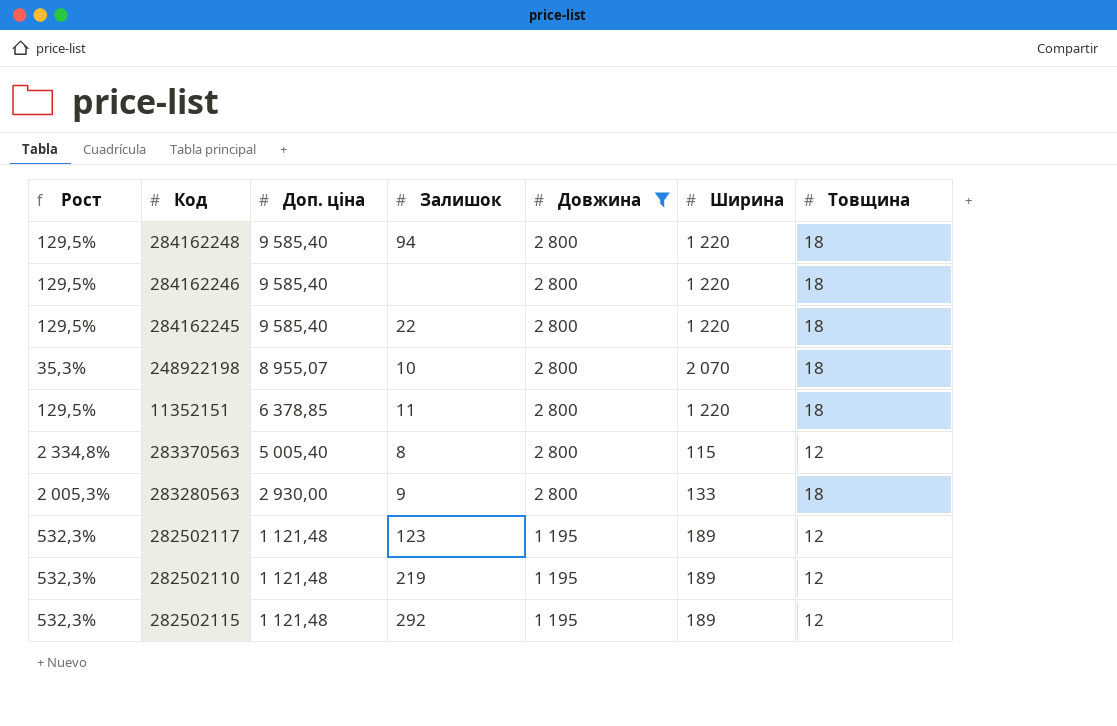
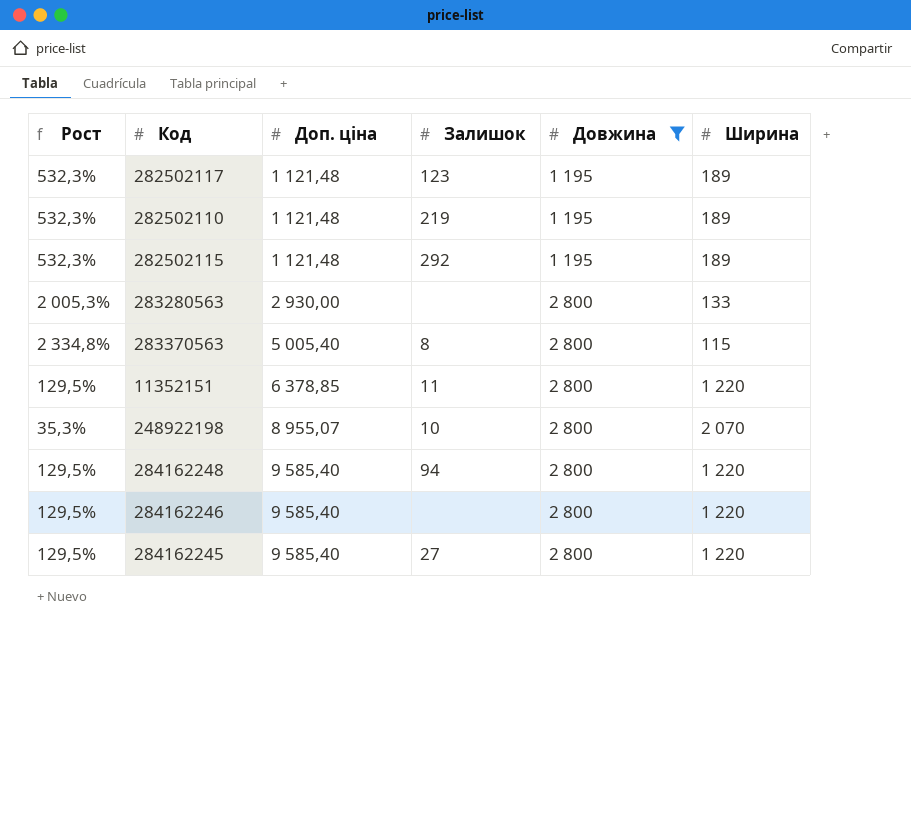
row order: Доп. ціна descending -> Доп. ціна ascending
column Товщина | position: 7 -> none
283280563 | Залишок: 9 -> none
284162245 | Залишок: 22 -> 27

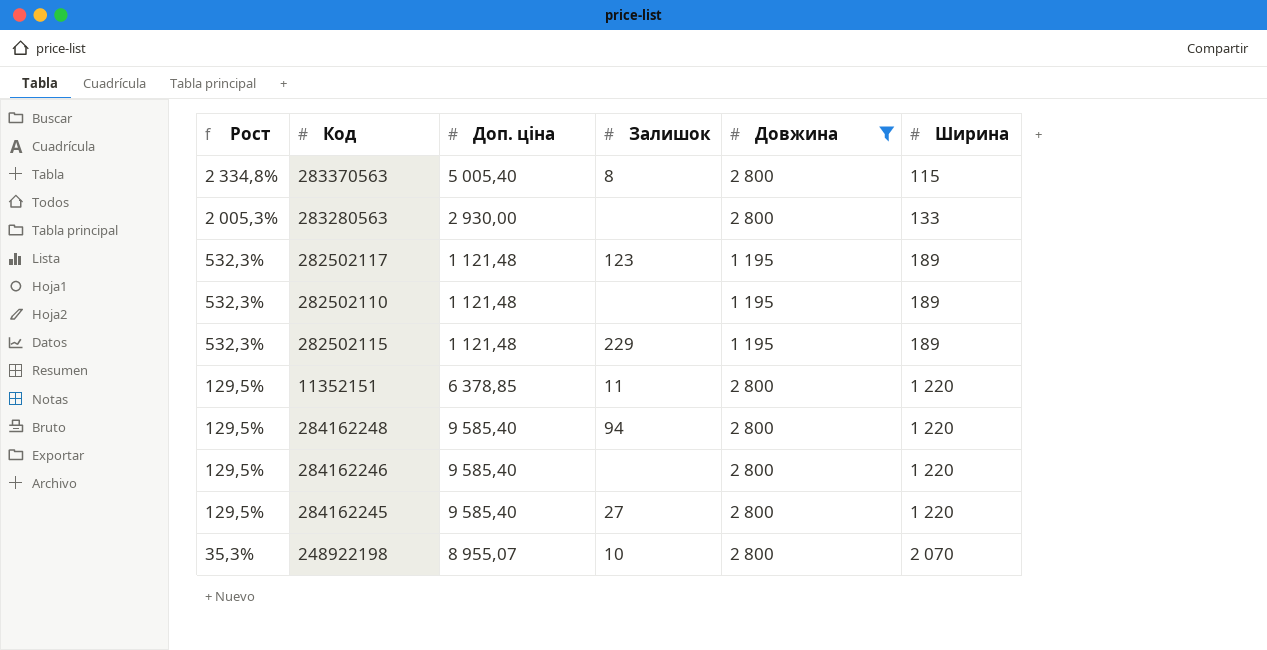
row order: Доп. ціна ascending -> Рост descending
282502110 | Залишок: 219 -> none
282502115 | Залишок: 292 -> 229

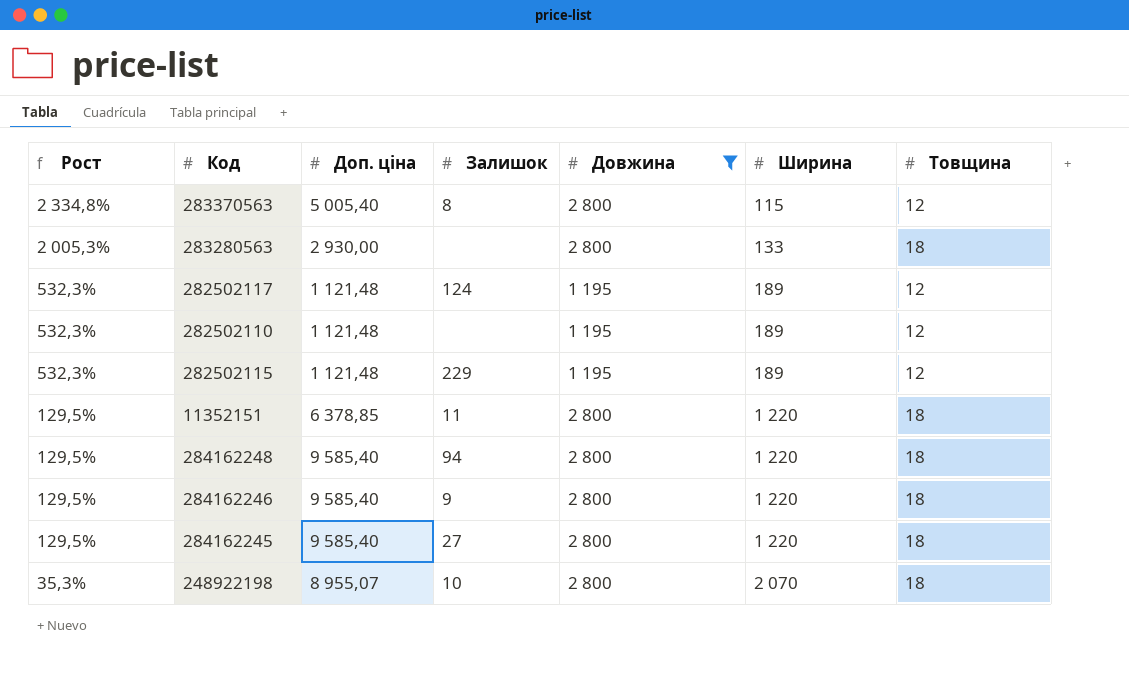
column Товщина | position: none -> 7
282502117 | Залишок: 123 -> 124
284162246 | Залишок: none -> 9

